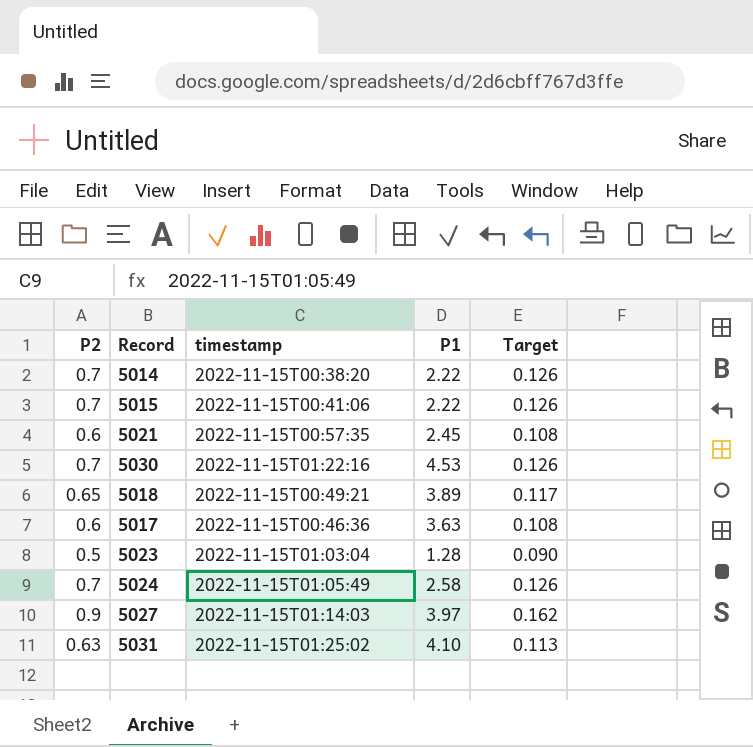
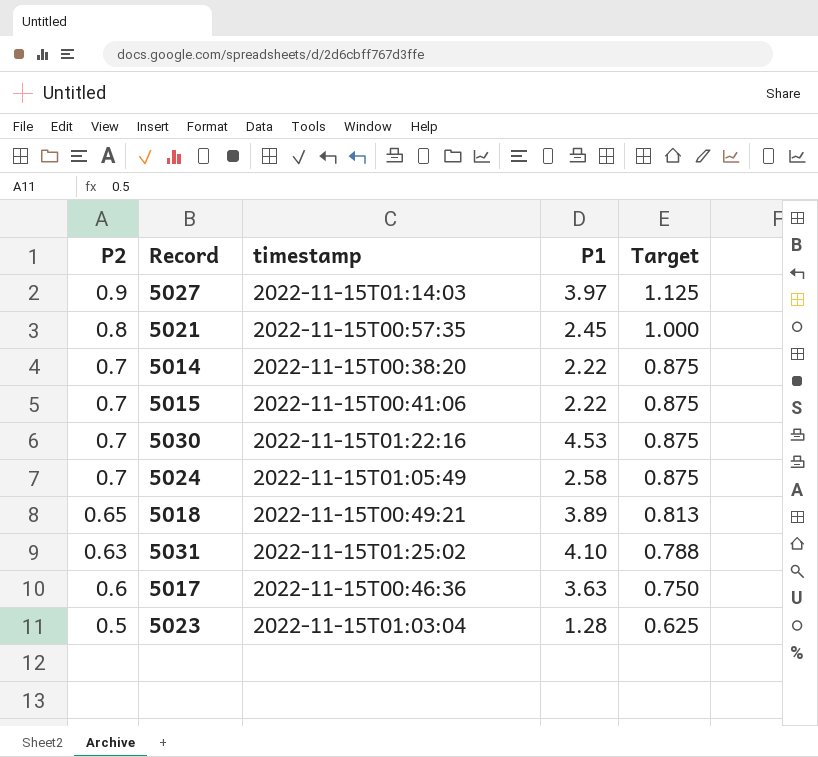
row order: none -> P2 descending
column Target | formula: [P2] * 0.18 -> [P2] * 1.25
5021 | P2: 0.6 -> 0.8

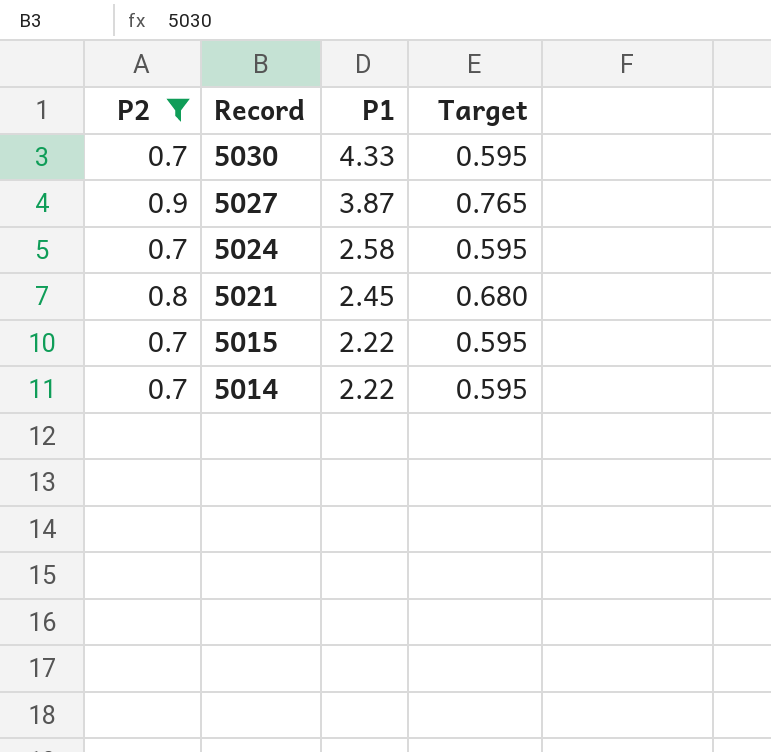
filter: none -> P2 >= 0.7
row order: P2 descending -> Record descending
column timestamp | position: 3 -> none
column Target | formula: [P2] * 1.25 -> [P2] * 0.85
5030 | P1: 4.53 -> 4.33
5027 | P1: 3.97 -> 3.87

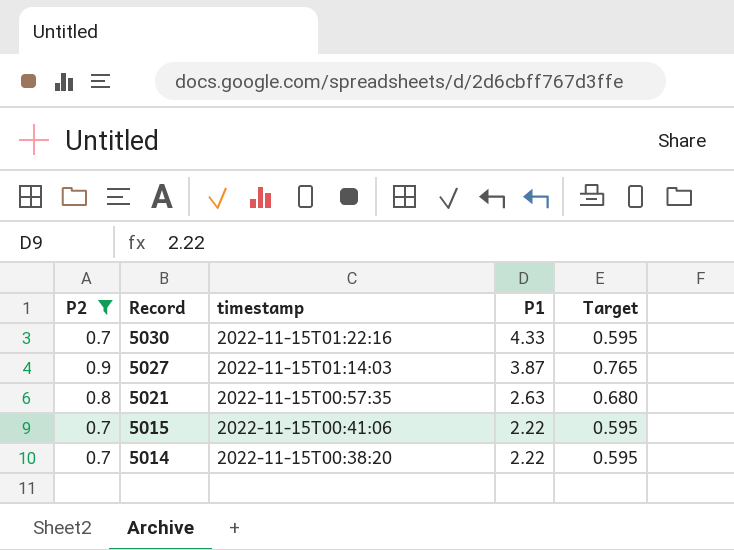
column timestamp | position: none -> 3
row 5024: 0.7 | 2.58 | 0.595 -> none
5021 | P1: 2.45 -> 2.63

